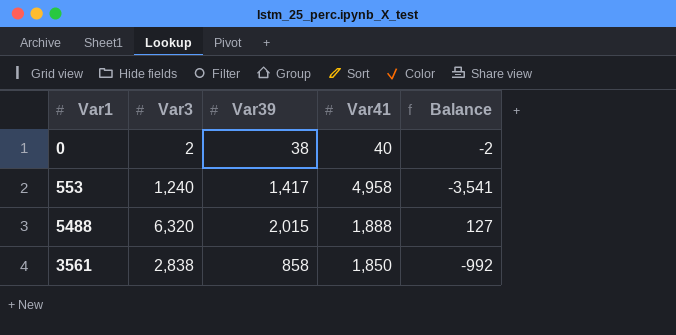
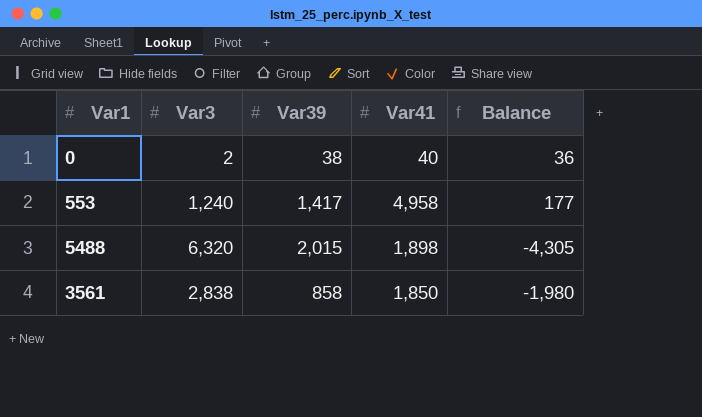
column Balance | formula: [Var39] - [Var41] -> [Var39] - [Var3]
5488 | Var41: 1,888 -> 1,898

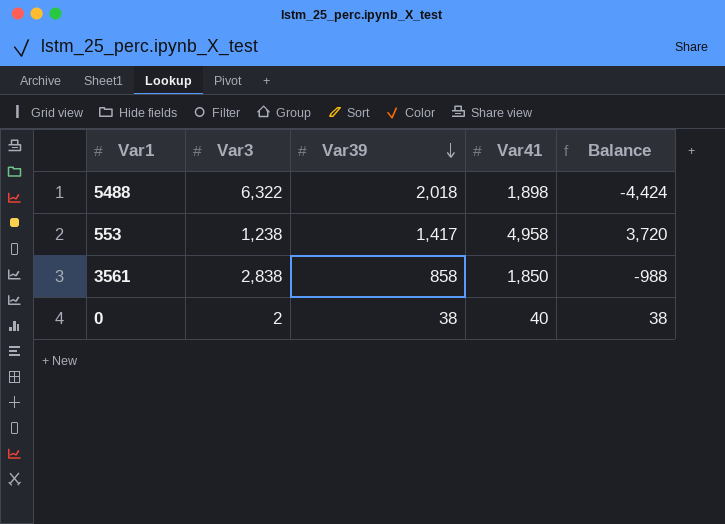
row order: none -> Var39 descending
column Balance | formula: [Var39] - [Var3] -> [Var41] - [Var3]
5488 | Var3: 6,320 -> 6,322
5488 | Var39: 2,015 -> 2,018
553 | Var3: 1,240 -> 1,238

